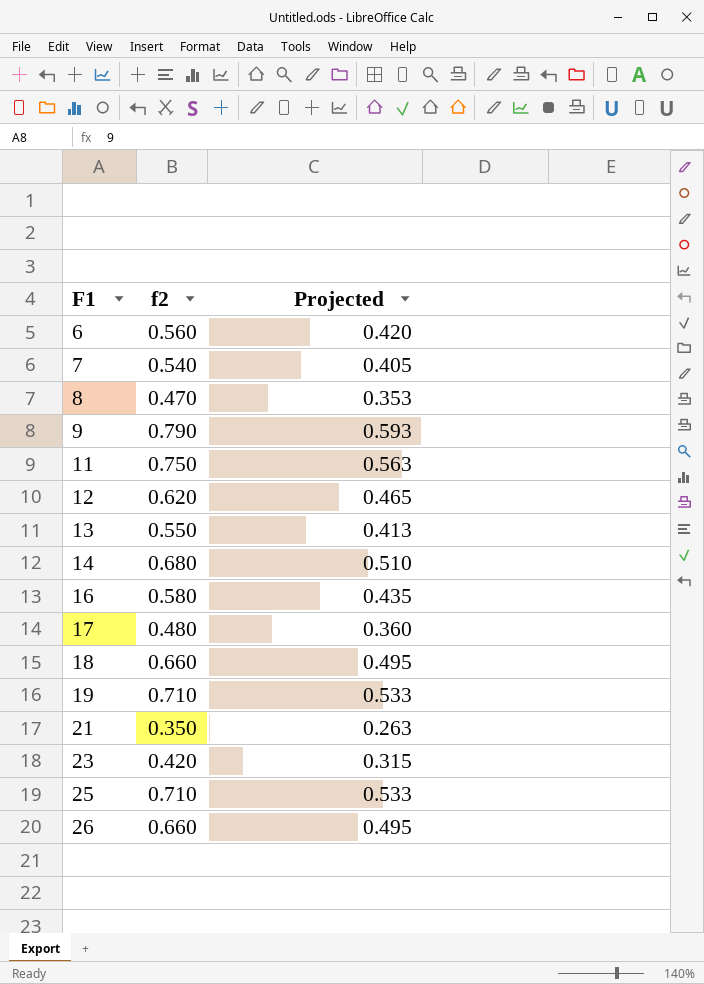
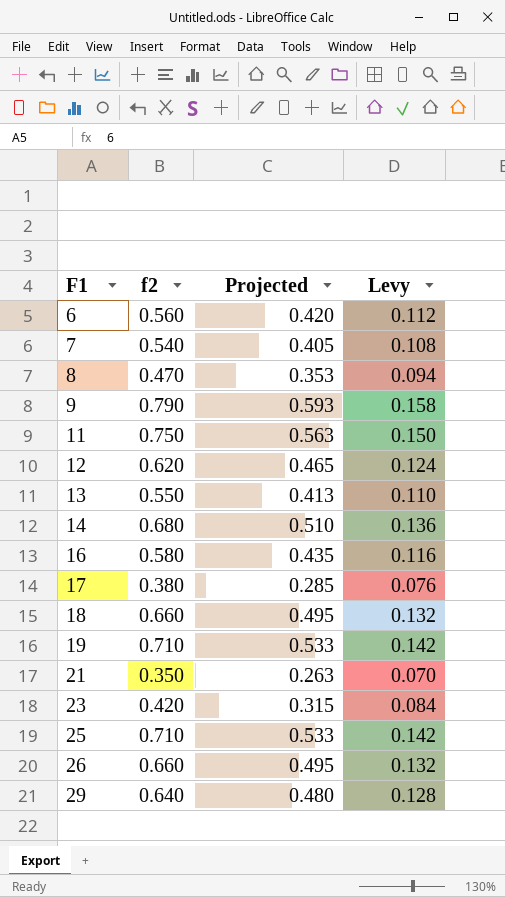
column Levy | formula: none -> [f2] * 0.2
17 | f2: 0.480 -> 0.380
17 | Projected: 0.360 -> 0.285
row 29: none -> 0.640 | 0.480 | 0.128

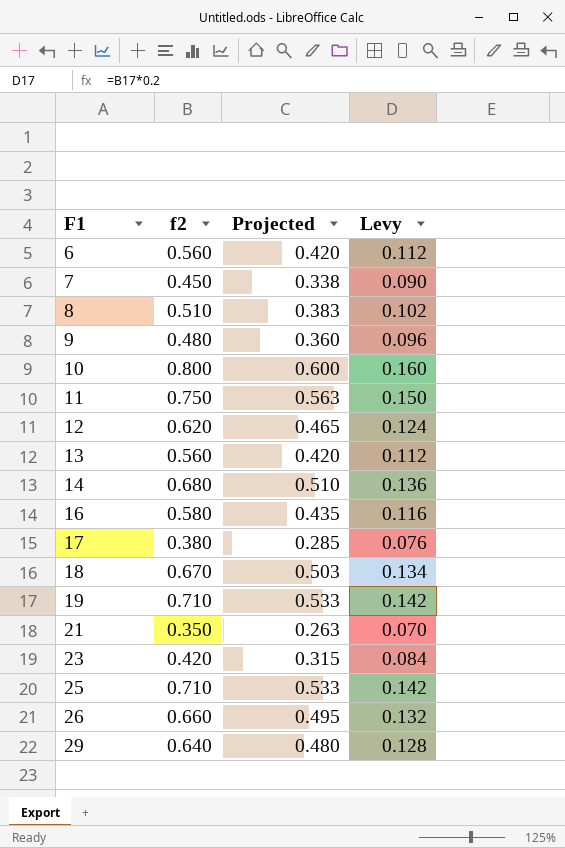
7 | f2: 0.540 -> 0.450
7 | Projected: 0.405 -> 0.338
7 | Levy: 0.108 -> 0.090
8 | f2: 0.470 -> 0.510
8 | Projected: 0.353 -> 0.383
8 | Levy: 0.094 -> 0.102
9 | f2: 0.790 -> 0.480
9 | Projected: 0.593 -> 0.360
9 | Levy: 0.158 -> 0.096
row 10: none -> 0.800 | 0.600 | 0.160
13 | f2: 0.550 -> 0.560
13 | Projected: 0.413 -> 0.420
13 | Levy: 0.110 -> 0.112
18 | f2: 0.660 -> 0.670
18 | Projected: 0.495 -> 0.503
18 | Levy: 0.132 -> 0.134

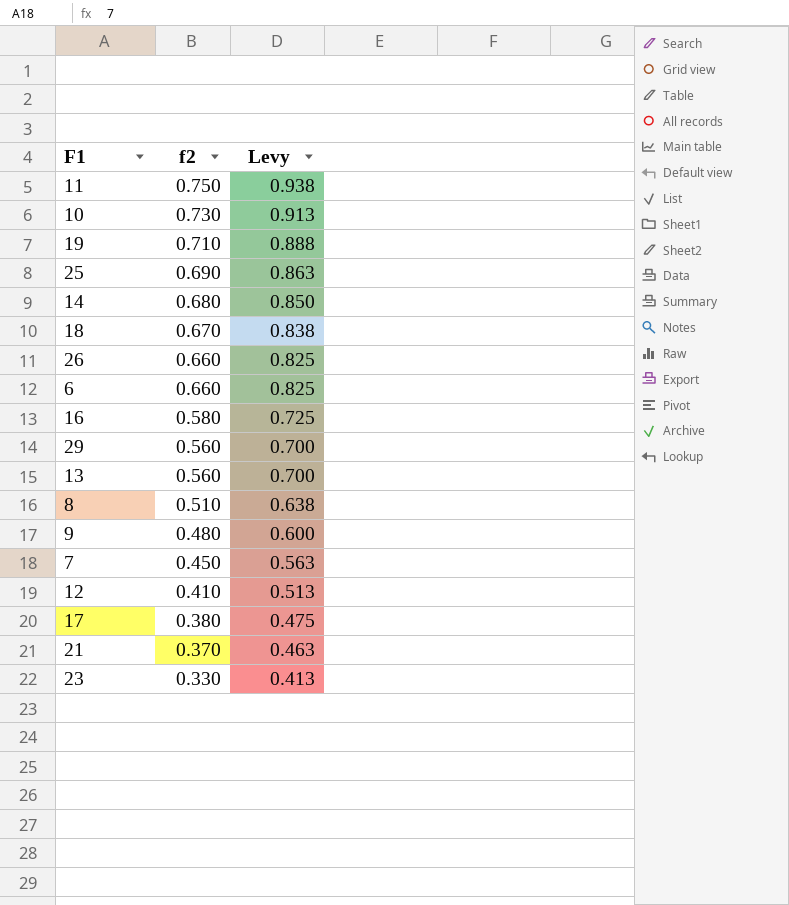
row order: F1 ascending -> f2 descending
column Projected | formula: [f2] * 0.75 -> none
column Levy | formula: [f2] * 0.2 -> [f2] * 1.25
10 | f2: 0.800 -> 0.730
25 | f2: 0.710 -> 0.690
6 | f2: 0.560 -> 0.660
29 | f2: 0.640 -> 0.560
12 | f2: 0.620 -> 0.410
21 | f2: 0.350 -> 0.370
23 | f2: 0.420 -> 0.330

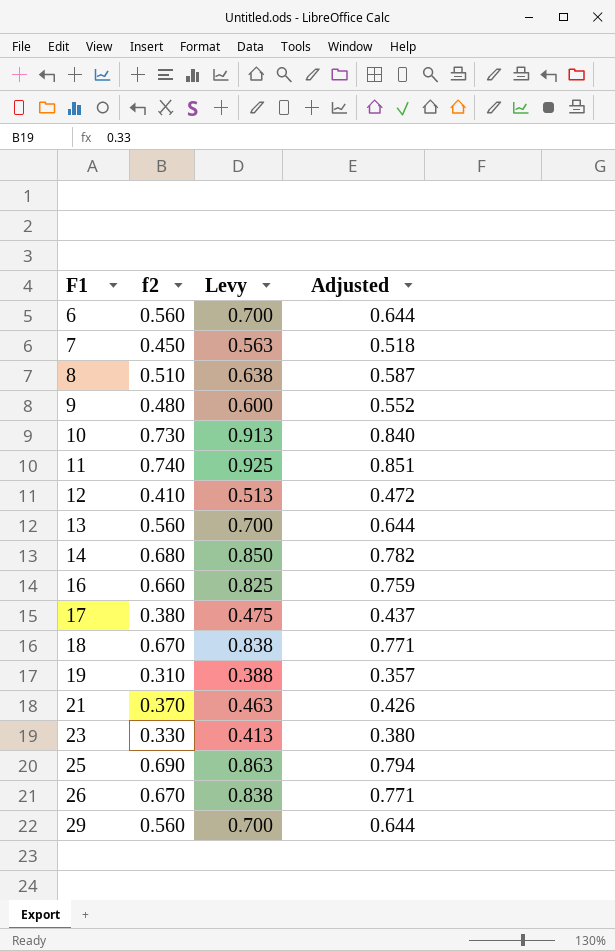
row order: f2 descending -> F1 ascending
column Adjusted | formula: none -> [f2] * 1.15
6 | f2: 0.660 -> 0.560
6 | Levy: 0.825 -> 0.700
11 | f2: 0.750 -> 0.740
11 | Levy: 0.938 -> 0.925
16 | f2: 0.580 -> 0.660
16 | Levy: 0.725 -> 0.825
19 | f2: 0.710 -> 0.310
19 | Levy: 0.888 -> 0.388
26 | f2: 0.660 -> 0.670
26 | Levy: 0.825 -> 0.838

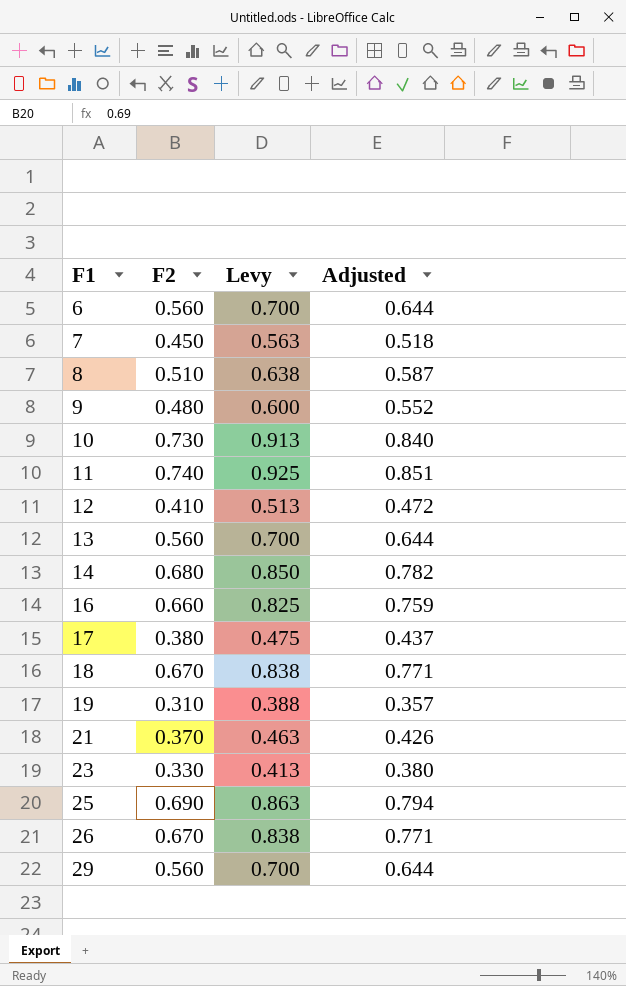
column name: f2 -> F2

